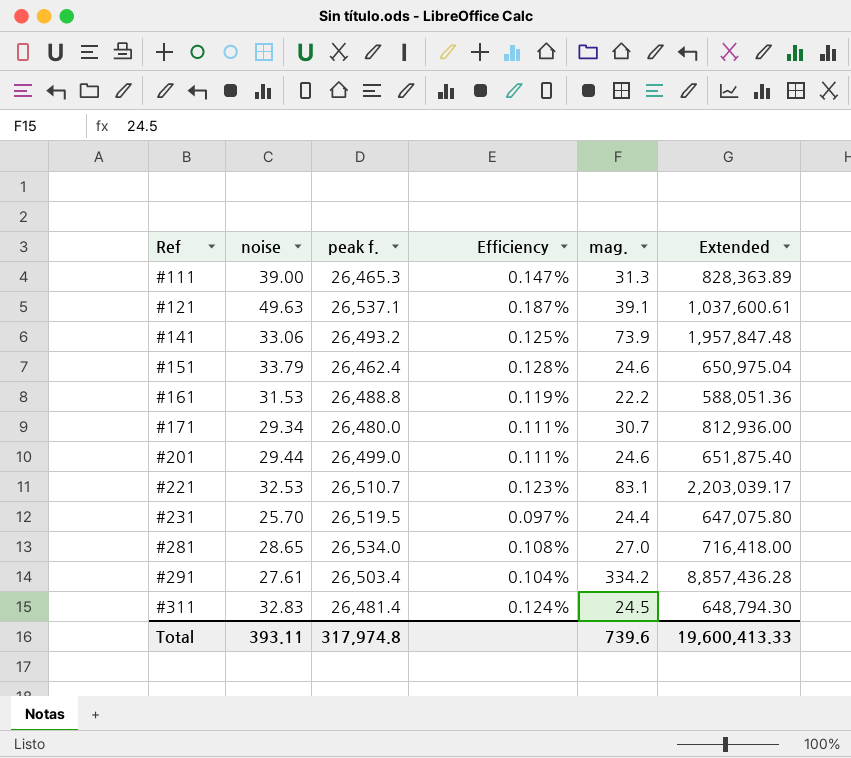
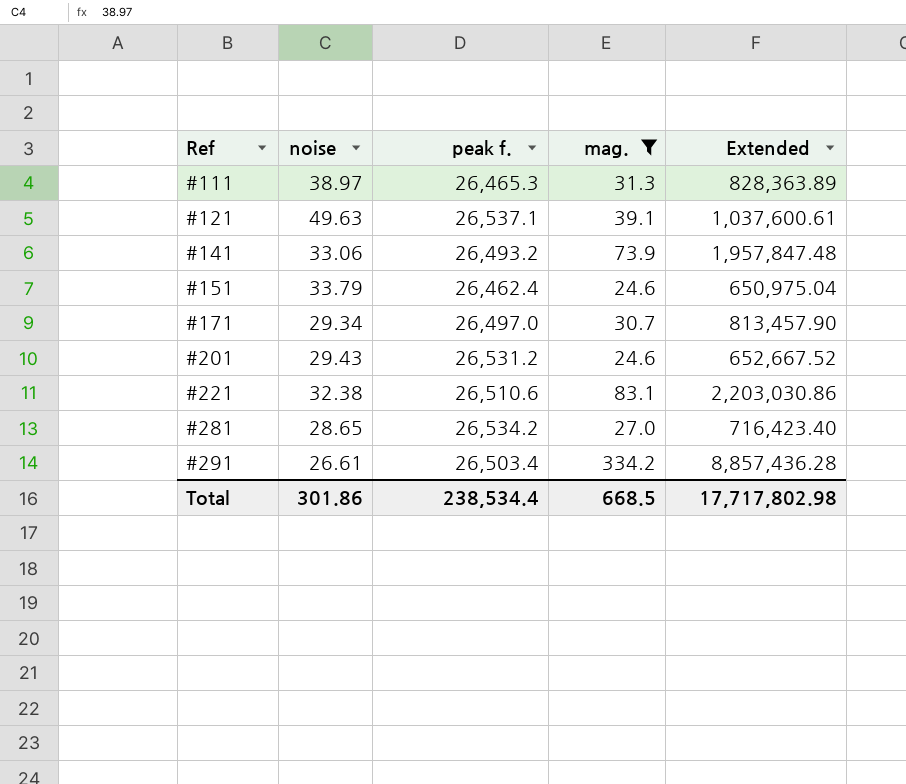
filter: none -> mag. >= 24.6
column Efficiency | formula: [noise] / [peak f.] -> none
#111 | noise: 39.00 -> 38.97
#171 | peak f.: 26,480.0 -> 26,497.0
#171 | Extended: 812,936.00 -> 813,457.90
#201 | noise: 29.44 -> 29.43
#201 | peak f.: 26,499.0 -> 26,531.2
#201 | Extended: 651,875.40 -> 652,667.52
#221 | noise: 32.53 -> 32.38
#221 | peak f.: 26,510.7 -> 26,510.6
#221 | Extended: 2,203,039.17 -> 2,203,030.86
#281 | peak f.: 26,534.0 -> 26,534.2
#281 | Extended: 716,418.00 -> 716,423.40
#291 | noise: 27.61 -> 26.61
Total | noise: 393.11 -> 301.86
Total | peak f.: 317,974.8 -> 238,534.4
Total | mag.: 739.6 -> 668.5
Total | Extended: 19,600,413.33 -> 17,717,802.98

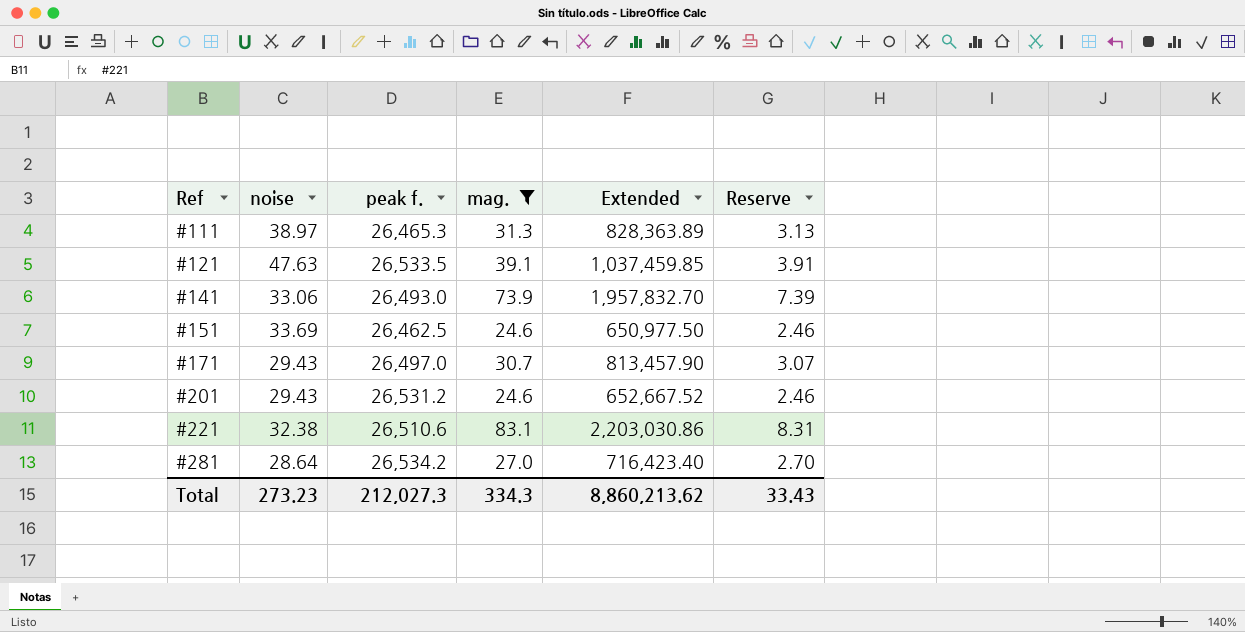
column Reserve | formula: none -> [mag.] * 0.1
row #291: 26.61 | 26,503.4 | 334.2 | 8,857,436.28 -> none
#121 | noise: 49.63 -> 47.63
#121 | peak f.: 26,537.1 -> 26,533.5
#121 | Extended: 1,037,600.61 -> 1,037,459.85
#141 | peak f.: 26,493.2 -> 26,493.0
#141 | Extended: 1,957,847.48 -> 1,957,832.70
#151 | noise: 33.79 -> 33.69
#151 | peak f.: 26,462.4 -> 26,462.5
#151 | Extended: 650,975.04 -> 650,977.50
#171 | noise: 29.34 -> 29.43
#281 | noise: 28.65 -> 28.64
Total | noise: 301.86 -> 273.23
Total | peak f.: 238,534.4 -> 212,027.3
Total | mag.: 668.5 -> 334.3
Total | Extended: 17,717,802.98 -> 8,860,213.62

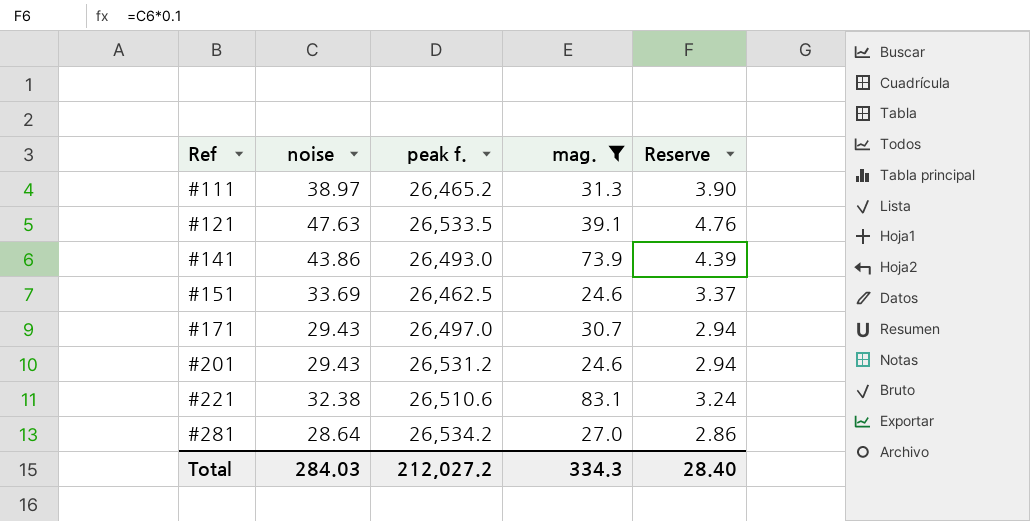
column Extended | formula: [peak f.] * [mag.] -> none
column Reserve | formula: [mag.] * 0.1 -> [noise] * 0.1
#111 | peak f.: 26,465.3 -> 26,465.2
#141 | noise: 33.06 -> 43.86
Total | noise: 273.23 -> 284.03
Total | peak f.: 212,027.3 -> 212,027.2
Total | Reserve: 33.43 -> 28.40

